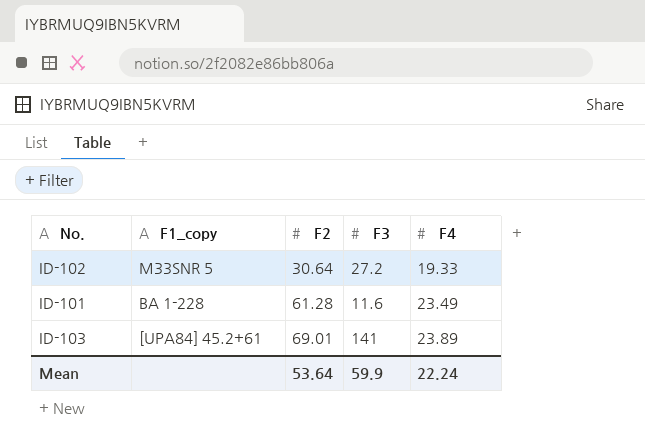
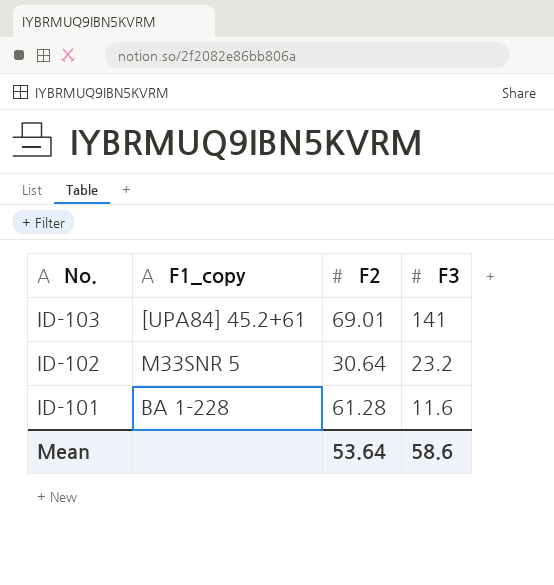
row order: F1_copy descending -> No. descending
column F4 | position: 5 -> none
ID-102 | F3: 27.2 -> 23.2
Mean | F3: 59.9 -> 58.6

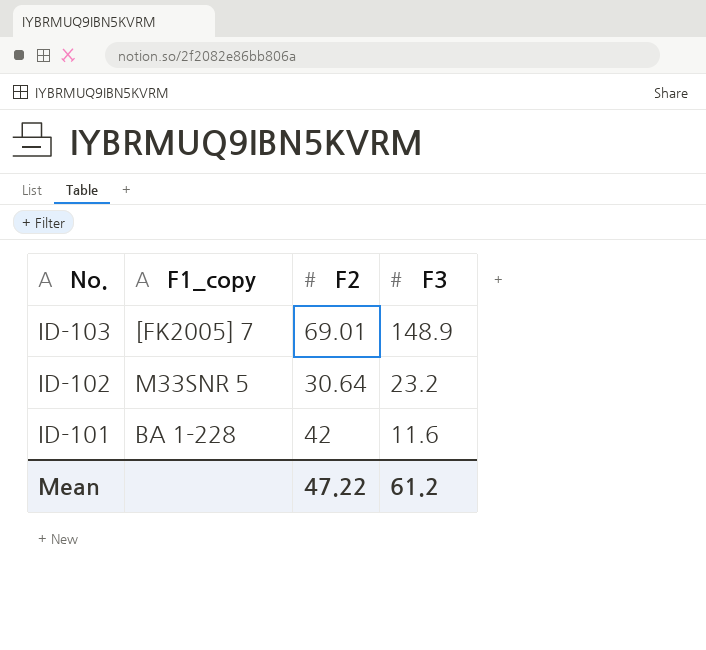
ID-103 | F1_copy: [UPA84] 45.2+61 -> [FK2005] 7
ID-103 | F3: 141 -> 148.9
ID-101 | F2: 61.28 -> 42
Mean | F2: 53.64 -> 47.22
Mean | F3: 58.6 -> 61.2

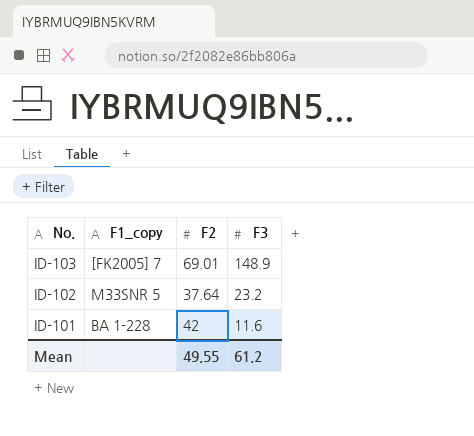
ID-102 | F2: 30.64 -> 37.64
Mean | F2: 47.22 -> 49.55

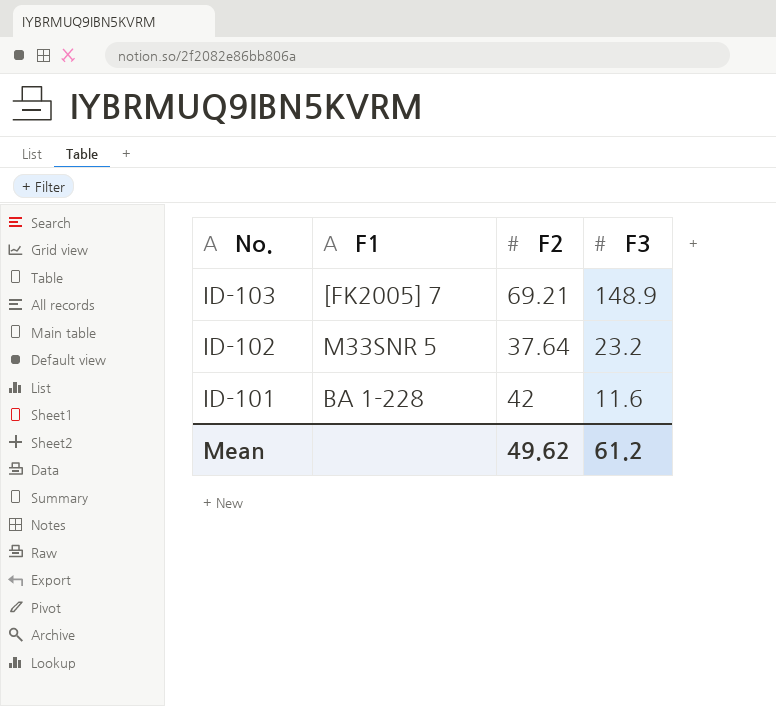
column name: F1_copy -> F1
ID-103 | F2: 69.01 -> 69.21
Mean | F2: 49.55 -> 49.62

